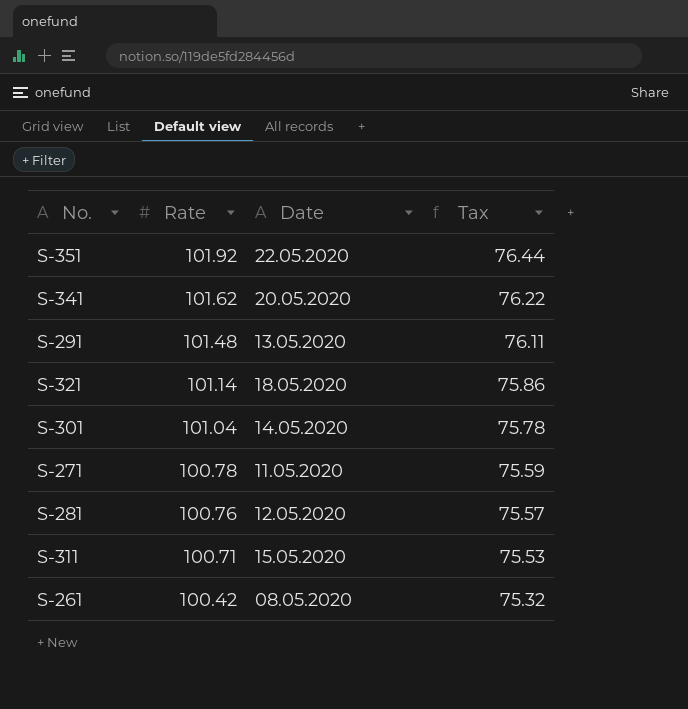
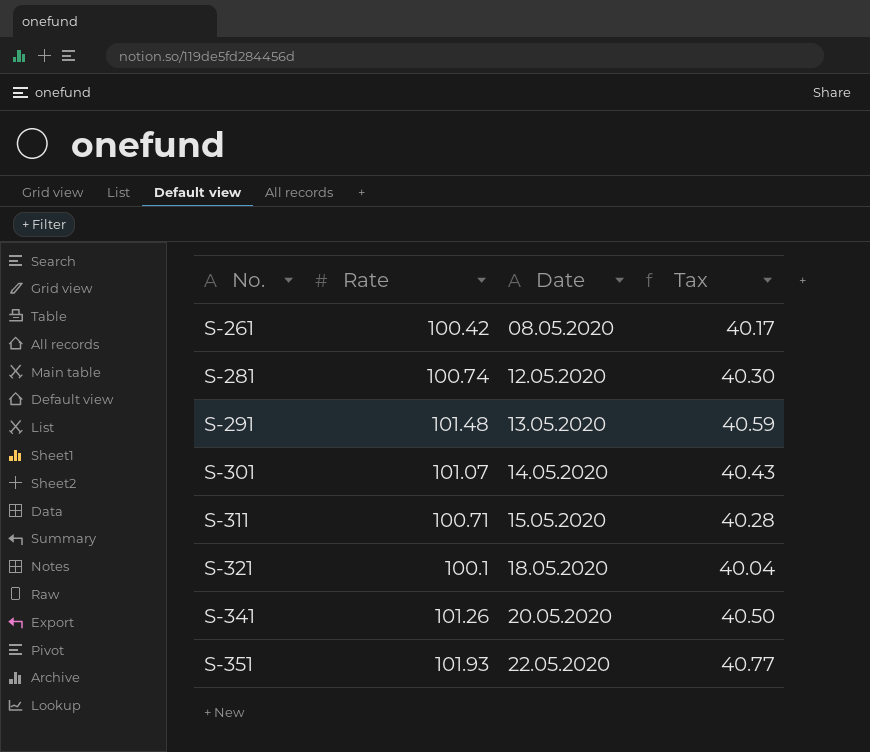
row order: Rate descending -> No. ascending
column Tax | formula: [Rate] * 0.75 -> [Rate] * 0.4
row S-271: 100.78 | 11.05.2020 | 75.59 -> none
S-281 | Rate: 100.76 -> 100.74
S-301 | Rate: 101.04 -> 101.07
S-321 | Rate: 101.14 -> 100.1
S-341 | Rate: 101.62 -> 101.26
S-351 | Rate: 101.92 -> 101.93

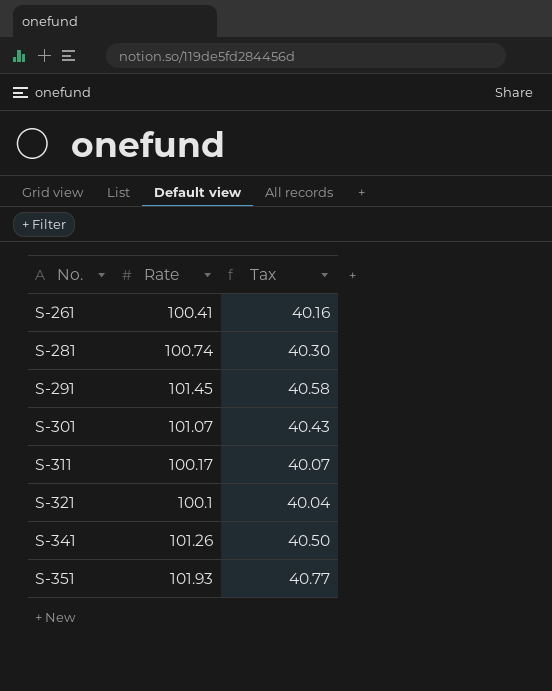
column Date | position: 3 -> none
S-261 | Rate: 100.42 -> 100.41
S-261 | Tax: 40.17 -> 40.16
S-291 | Rate: 101.48 -> 101.45
S-291 | Tax: 40.59 -> 40.58
S-311 | Rate: 100.71 -> 100.17
S-311 | Tax: 40.28 -> 40.07

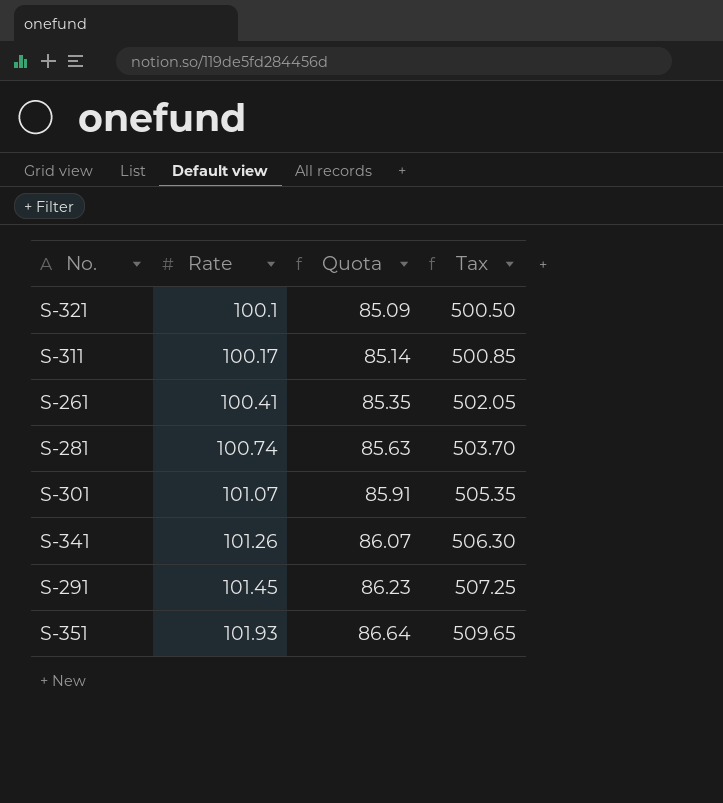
row order: No. ascending -> Rate ascending
column Quota | formula: none -> [Rate] * 0.85
column Tax | formula: [Rate] * 0.4 -> [Rate] * 5

